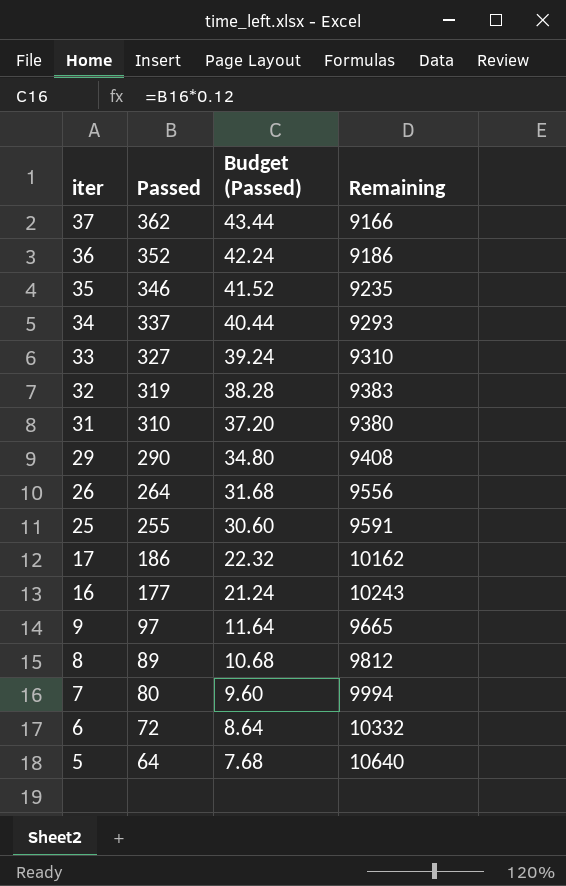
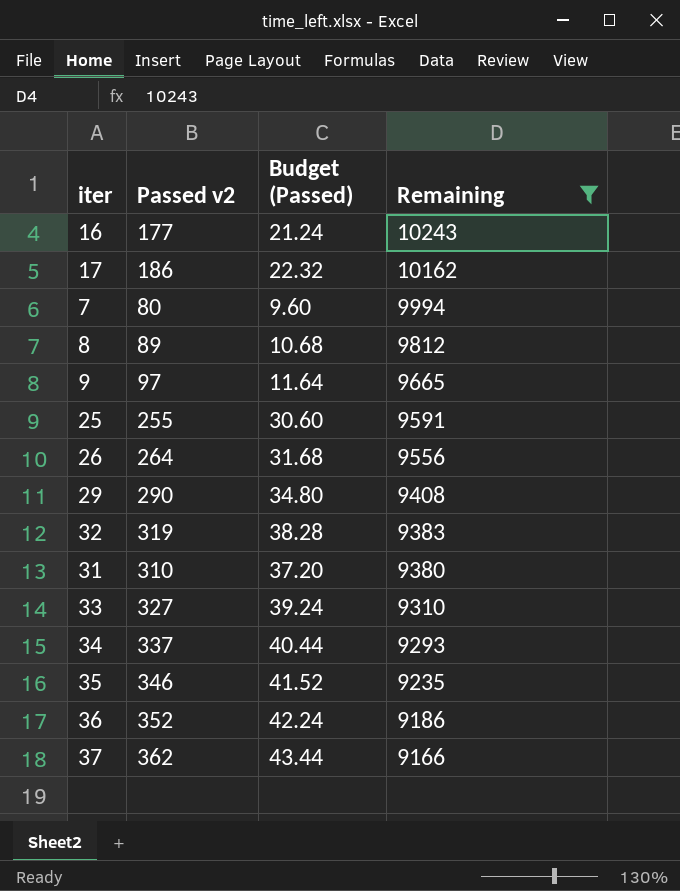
filter: none -> Remaining <= 10243
row order: iter descending -> Remaining descending
column name: Passed -> Passed v2

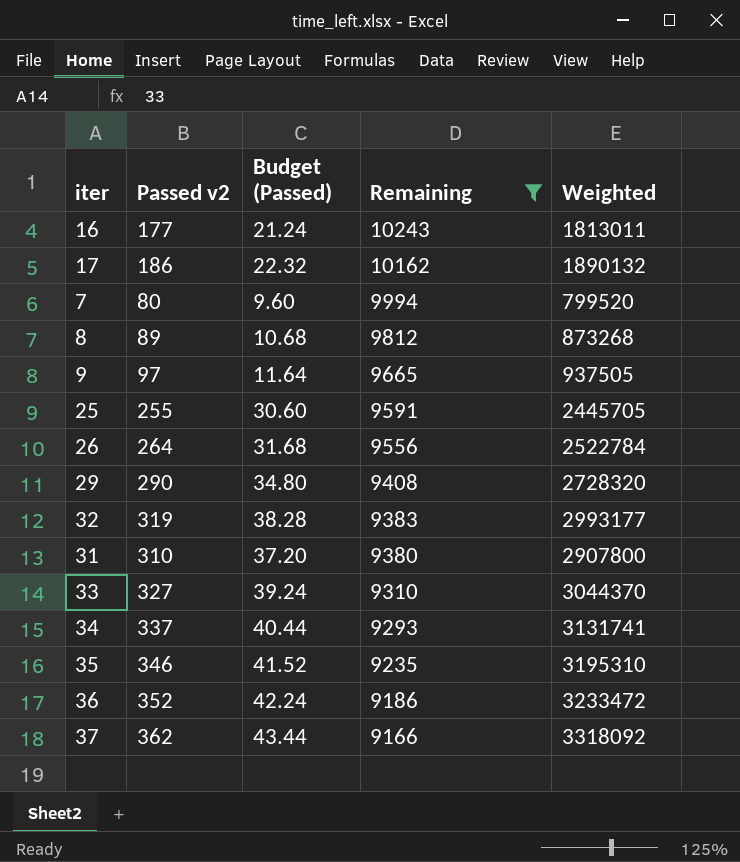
column Weighted | formula: none -> [Passed v2] * [Remaining]

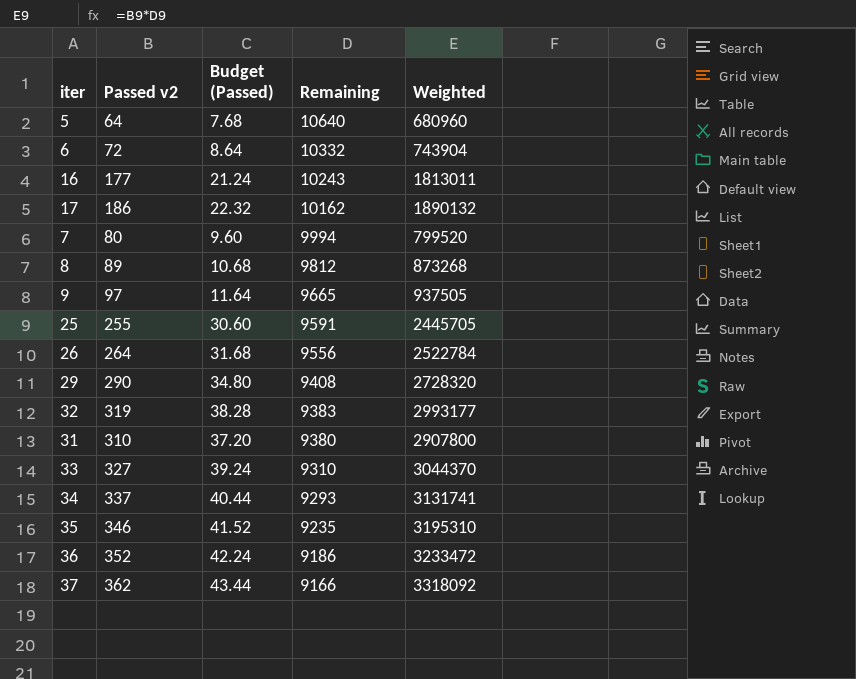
filter: Remaining <= 10243 -> none

